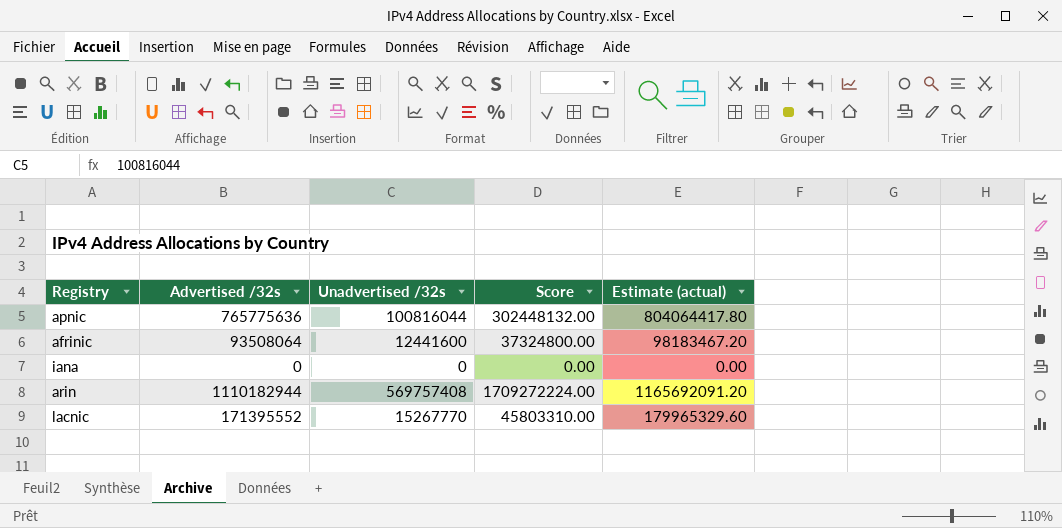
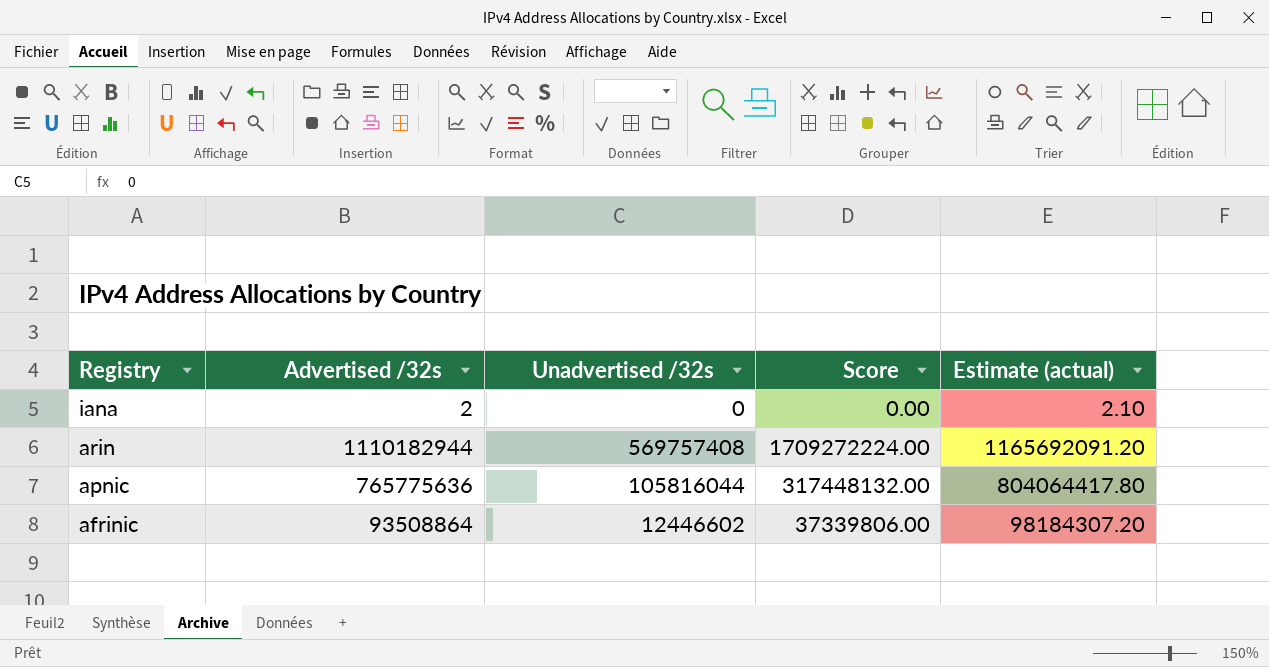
row order: none -> Registry descending
row lacnic: 171395552 | 15267770 | 45803310.00 | 179965329.60 -> none
iana | Advertised /32s: 0 -> 2
iana | Estimate (actual): 0.00 -> 2.10
apnic | Unadvertised /32s: 100816044 -> 105816044
apnic | Score: 302448132.00 -> 317448132.00
afrinic | Advertised /32s: 93508064 -> 93508864
afrinic | Unadvertised /32s: 12441600 -> 12446602
afrinic | Score: 37324800.00 -> 37339806.00
afrinic | Estimate (actual): 98183467.20 -> 98184307.20

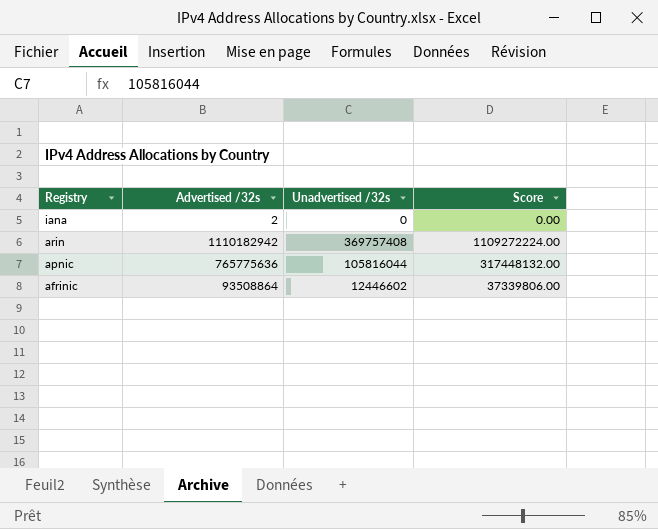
column Estimate (actual) | formula: [Advertised /32s] * 1.05 -> none
arin | Advertised /32s: 1110182944 -> 1110182942
arin | Unadvertised /32s: 569757408 -> 369757408
arin | Score: 1709272224.00 -> 1109272224.00

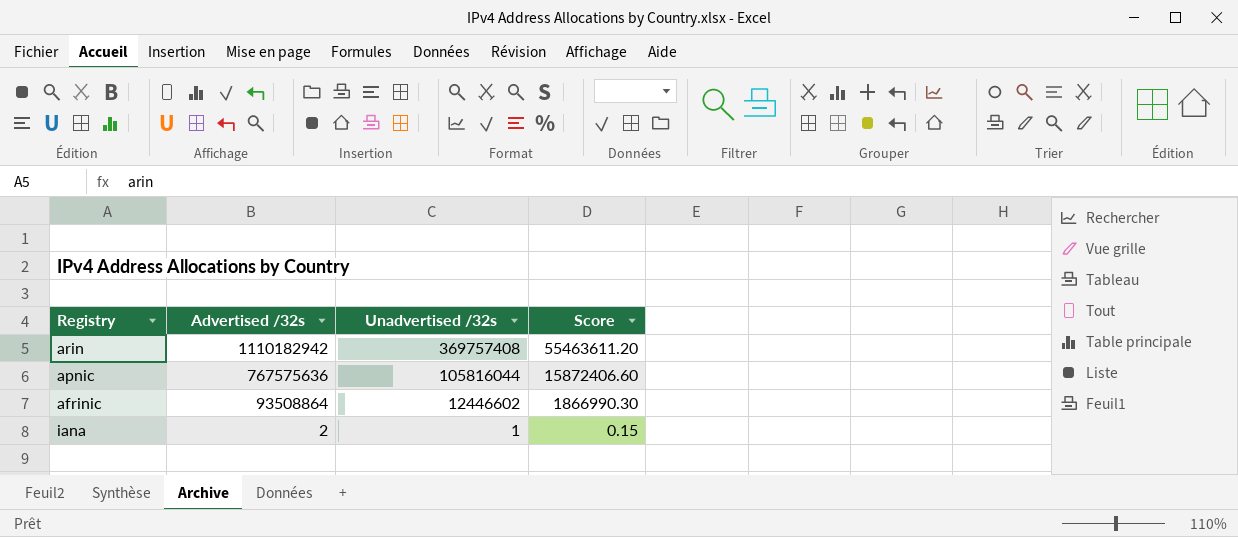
row order: Registry descending -> Advertised /32s descending
column Score | formula: [Unadvertised /32s] * 3 -> [Unadvertised /32s] * 0.15
apnic | Advertised /32s: 765775636 -> 767575636
iana | Unadvertised /32s: 0 -> 1

